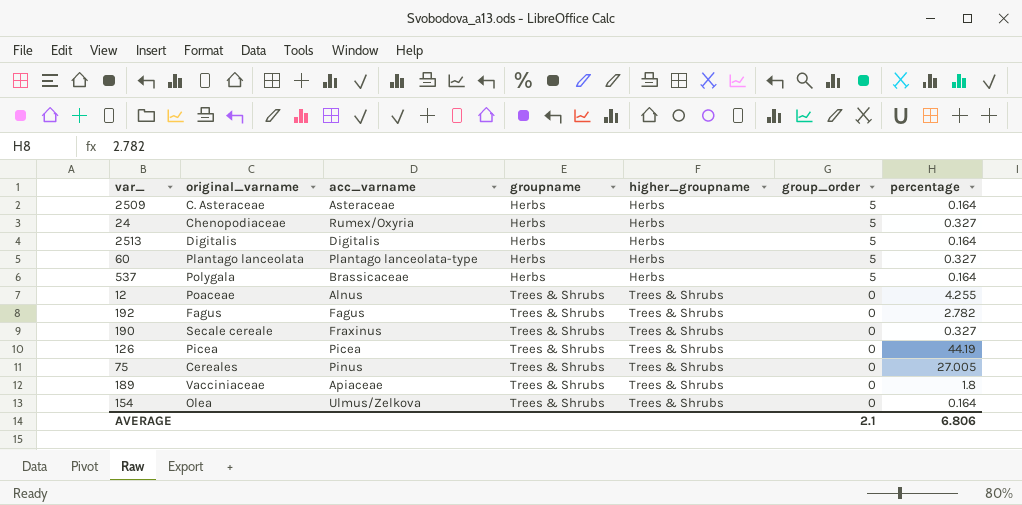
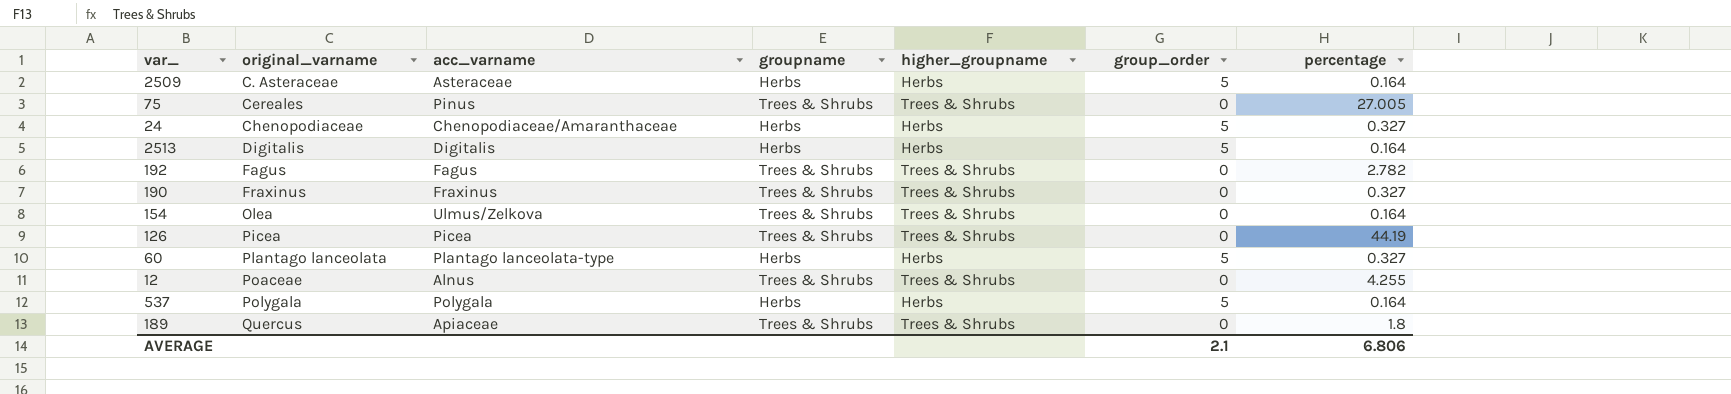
row order: groupname ascending -> original_varname ascending
24 | acc_varname: Rumex/Oxyria -> Chenopodiaceae/Amaranthaceae
190 | original_varname: Secale cereale -> Fraxinus
537 | acc_varname: Brassicaceae -> Polygala
189 | original_varname: Vacciniaceae -> Quercus

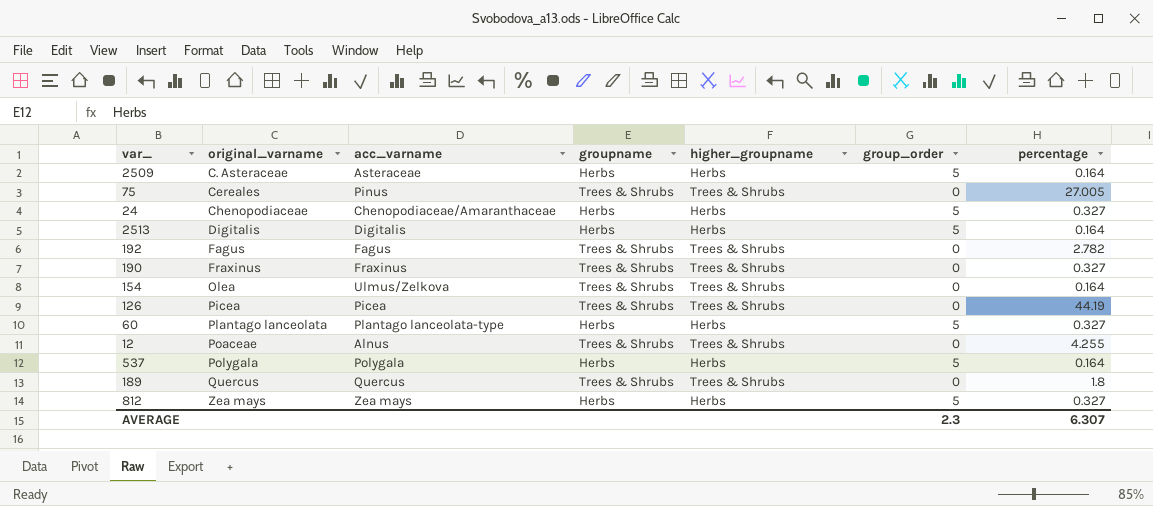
189 | acc_varname: Apiaceae -> Quercus
row 812: none -> Zea mays | Zea mays | Herbs | Herbs | 5 | 0.327
AVERAGE | group_order: 2.1 -> 2.3
AVERAGE | percentage: 6.806 -> 6.307

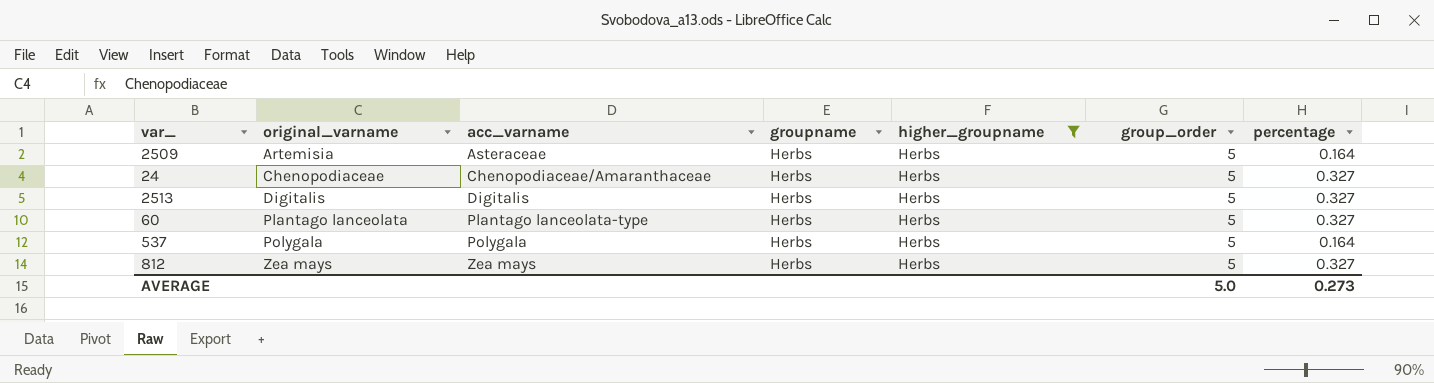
filter: none -> higher_groupname = Herbs
2509 | original_varname: C. Asteraceae -> Artemisia
2513 | percentage: 0.164 -> 0.327
AVERAGE | group_order: 2.3 -> 5.0
AVERAGE | percentage: 6.307 -> 0.273

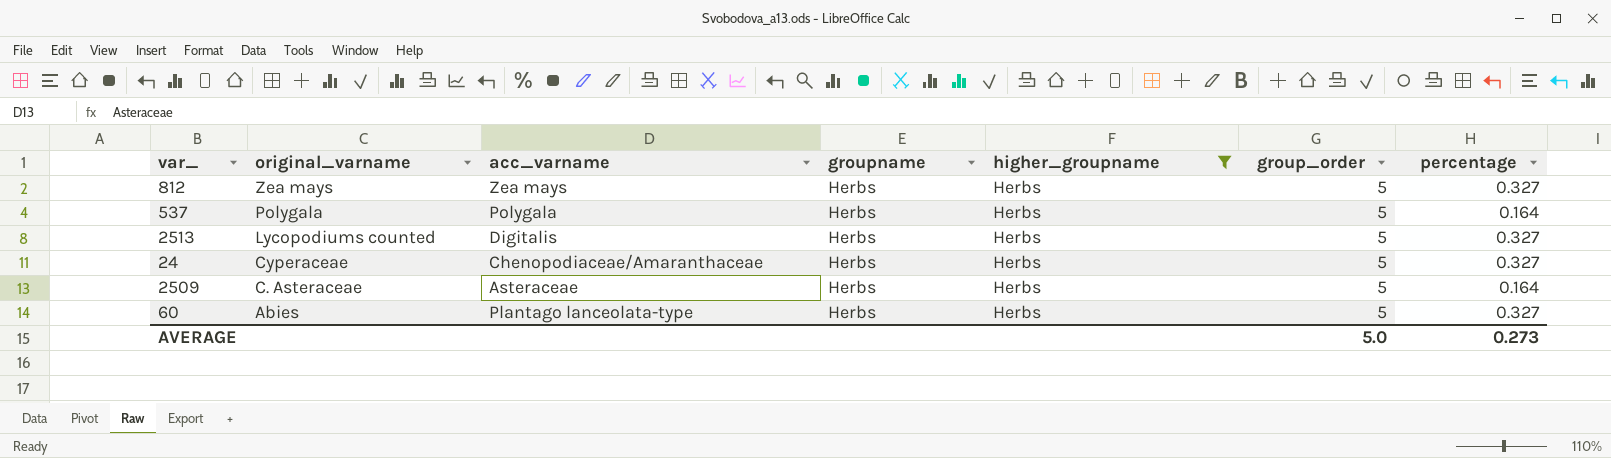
row order: original_varname ascending -> original_varname descending
2513 | original_varname: Digitalis -> Lycopodiums counted
24 | original_varname: Chenopodiaceae -> Cyperaceae
2509 | original_varname: Artemisia -> C. Asteraceae
60 | original_varname: Plantago lanceolata -> Abies

